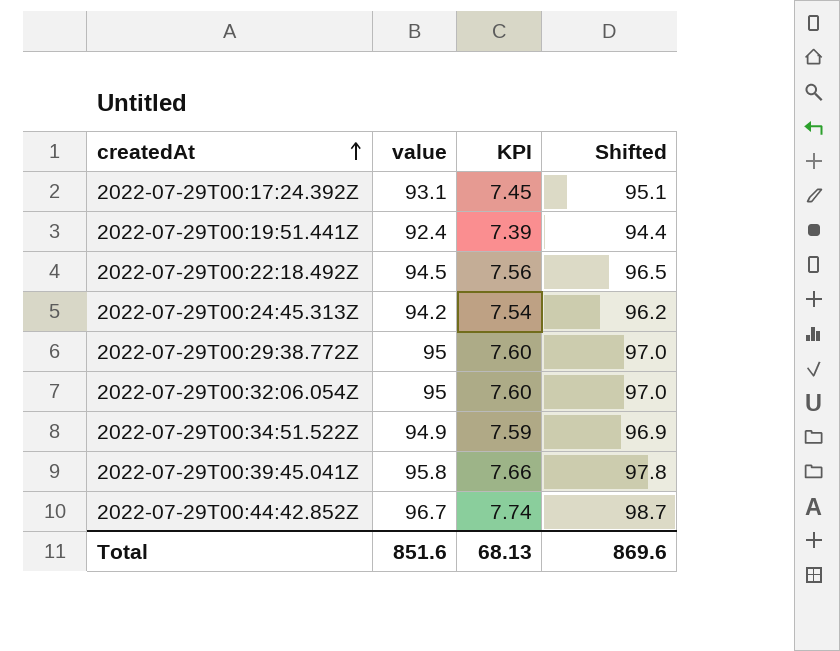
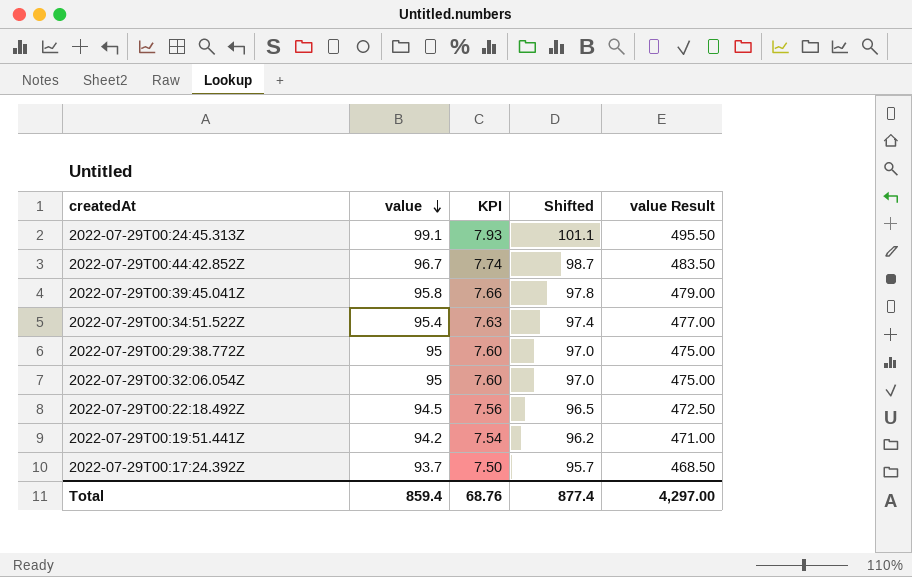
row order: createdAt ascending -> value descending
column value Result | formula: none -> [value] * 5
2022-07-29T00:24:45.313Z | value: 94.2 -> 99.1
2022-07-29T00:24:45.313Z | KPI: 7.54 -> 7.93
2022-07-29T00:24:45.313Z | Shifted: 96.2 -> 101.1
2022-07-29T00:34:51.522Z | value: 94.9 -> 95.4
2022-07-29T00:34:51.522Z | KPI: 7.59 -> 7.63
2022-07-29T00:34:51.522Z | Shifted: 96.9 -> 97.4
2022-07-29T00:19:51.441Z | value: 92.4 -> 94.2
2022-07-29T00:19:51.441Z | KPI: 7.39 -> 7.54
2022-07-29T00:19:51.441Z | Shifted: 94.4 -> 96.2
2022-07-29T00:17:24.392Z | value: 93.1 -> 93.7
2022-07-29T00:17:24.392Z | KPI: 7.45 -> 7.50
2022-07-29T00:17:24.392Z | Shifted: 95.1 -> 95.7
Total | value: 851.6 -> 859.4
Total | KPI: 68.13 -> 68.76
Total | Shifted: 869.6 -> 877.4

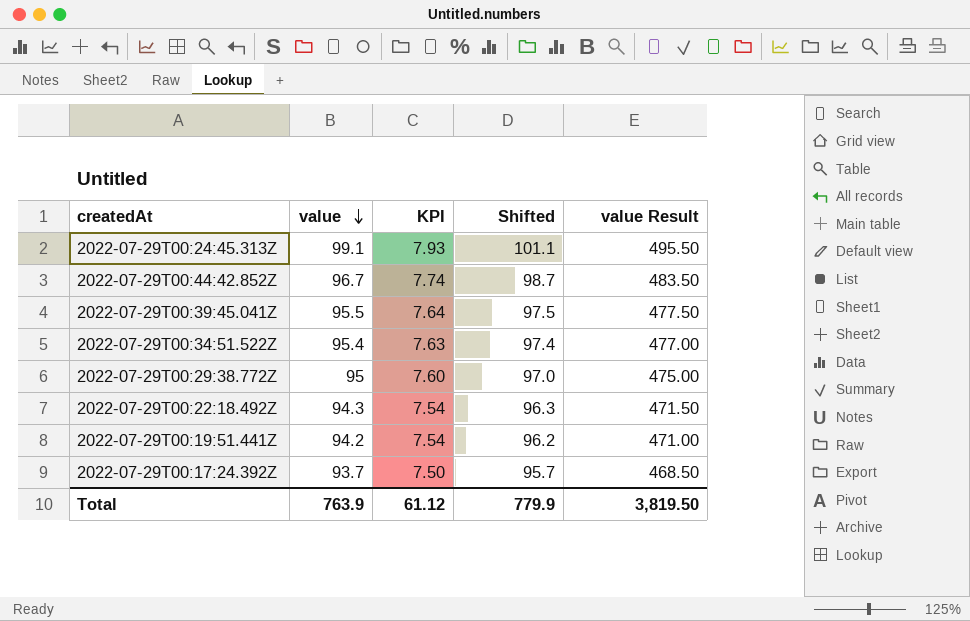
row 2022-07-29T00:32:06.054Z: 95 | 7.60 | 97.0 | 475.00 -> none
2022-07-29T00:39:45.041Z | value: 95.8 -> 95.5
2022-07-29T00:39:45.041Z | KPI: 7.66 -> 7.64
2022-07-29T00:39:45.041Z | Shifted: 97.8 -> 97.5
2022-07-29T00:39:45.041Z | value Result: 479.00 -> 477.50
2022-07-29T00:22:18.492Z | value: 94.5 -> 94.3
2022-07-29T00:22:18.492Z | KPI: 7.56 -> 7.54
2022-07-29T00:22:18.492Z | Shifted: 96.5 -> 96.3
2022-07-29T00:22:18.492Z | value Result: 472.50 -> 471.50
Total | value: 859.4 -> 763.9
Total | KPI: 68.76 -> 61.12
Total | Shifted: 877.4 -> 779.9
Total | value Result: 4,297.00 -> 3,819.50

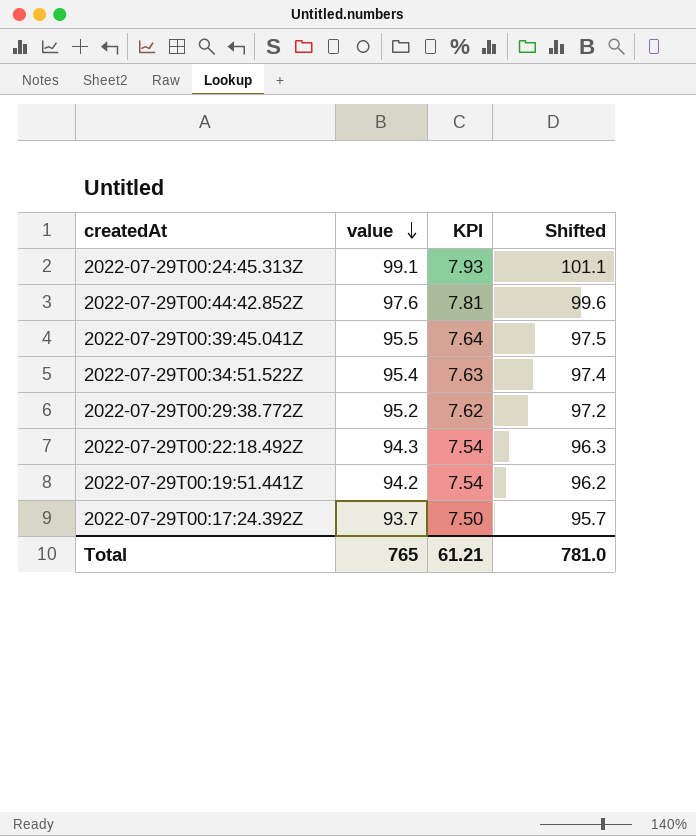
column value Result | formula: [value] * 5 -> none
2022-07-29T00:44:42.852Z | value: 96.7 -> 97.6
2022-07-29T00:44:42.852Z | KPI: 7.74 -> 7.81
2022-07-29T00:44:42.852Z | Shifted: 98.7 -> 99.6
2022-07-29T00:29:38.772Z | value: 95 -> 95.2
2022-07-29T00:29:38.772Z | KPI: 7.60 -> 7.62
2022-07-29T00:29:38.772Z | Shifted: 97.0 -> 97.2
Total | value: 763.9 -> 765
Total | KPI: 61.12 -> 61.21
Total | Shifted: 779.9 -> 781.0

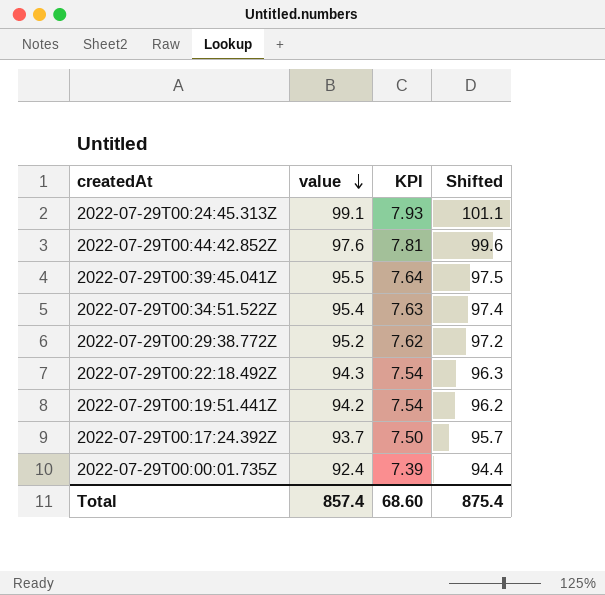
row 2022-07-29T00:00:01.735Z: none -> 92.4 | 7.39 | 94.4
Total | value: 765 -> 857.4
Total | KPI: 61.21 -> 68.60
Total | Shifted: 781.0 -> 875.4

